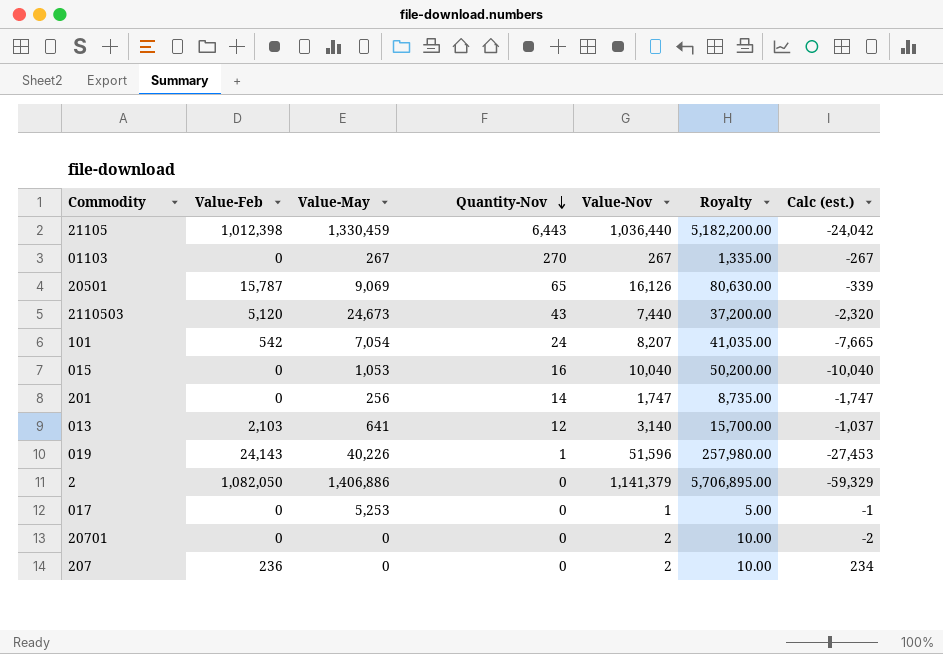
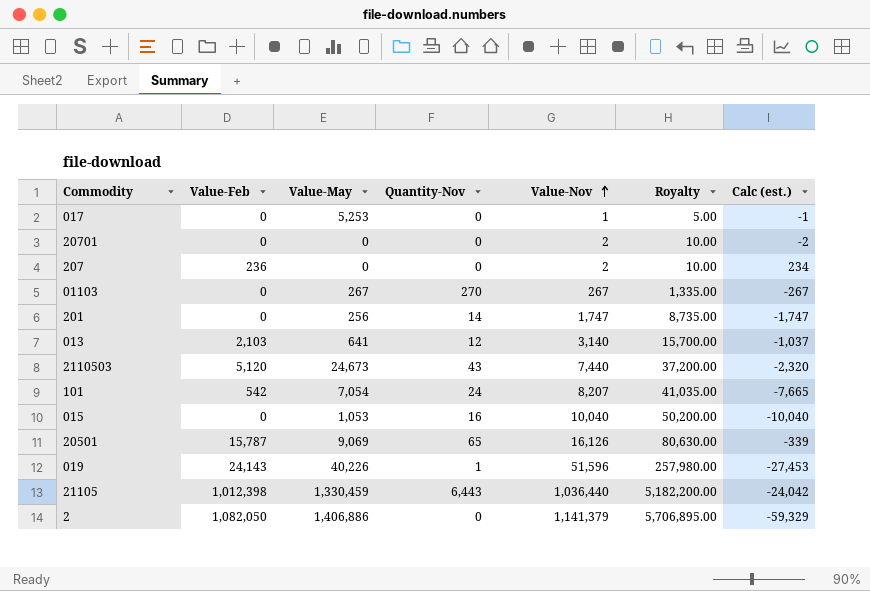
row order: Quantity-Nov descending -> Value-Nov ascending

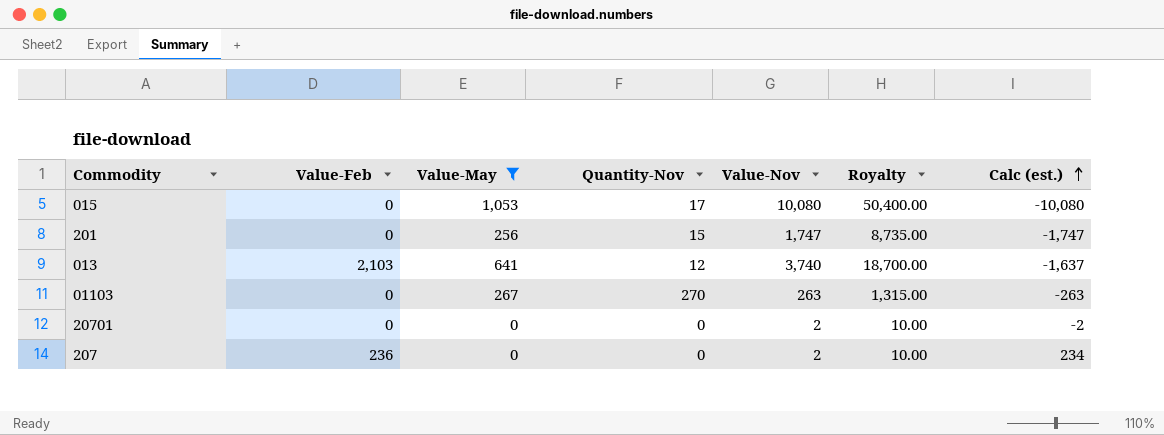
filter: none -> Value-May <= 1,053
row order: Value-Nov ascending -> Calc (est.) ascending
015 | Quantity-Nov: 16 -> 17
015 | Value-Nov: 10,040 -> 10,080
015 | Royalty: 50,200.00 -> 50,400.00
015 | Calc (est.): -10,040 -> -10,080
201 | Quantity-Nov: 14 -> 15
013 | Value-Nov: 3,140 -> 3,740
013 | Royalty: 15,700.00 -> 18,700.00
013 | Calc (est.): -1,037 -> -1,637
01103 | Value-Nov: 267 -> 263
01103 | Royalty: 1,335.00 -> 1,315.00
01103 | Calc (est.): -267 -> -263

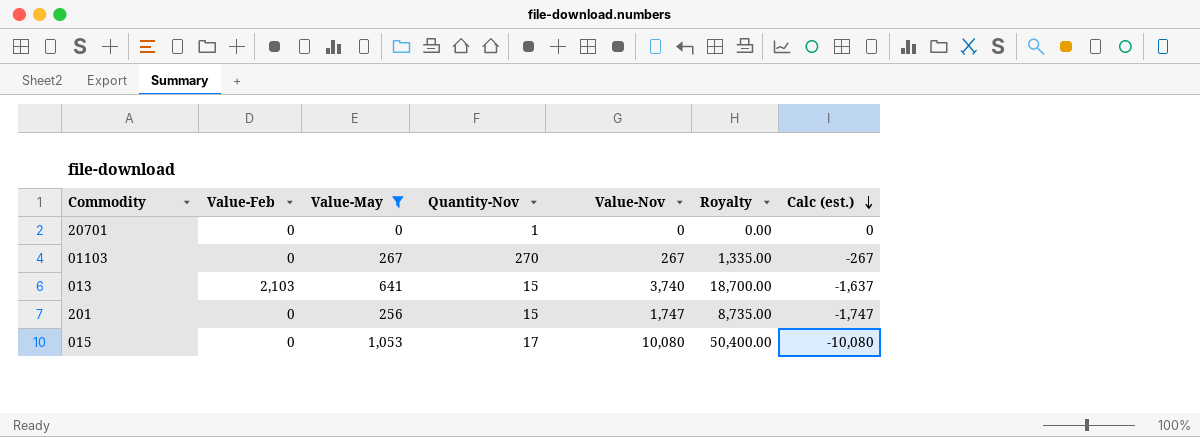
row order: Calc (est.) ascending -> Calc (est.) descending
row 207: 236 | 0 | 0 | 2 | 10.00 | 234 -> none
20701 | Quantity-Nov: 0 -> 1
20701 | Value-Nov: 2 -> 0
20701 | Royalty: 10.00 -> 0.00
20701 | Calc (est.): -2 -> 0
01103 | Value-Nov: 263 -> 267
01103 | Royalty: 1,315.00 -> 1,335.00
01103 | Calc (est.): -263 -> -267
013 | Quantity-Nov: 12 -> 15

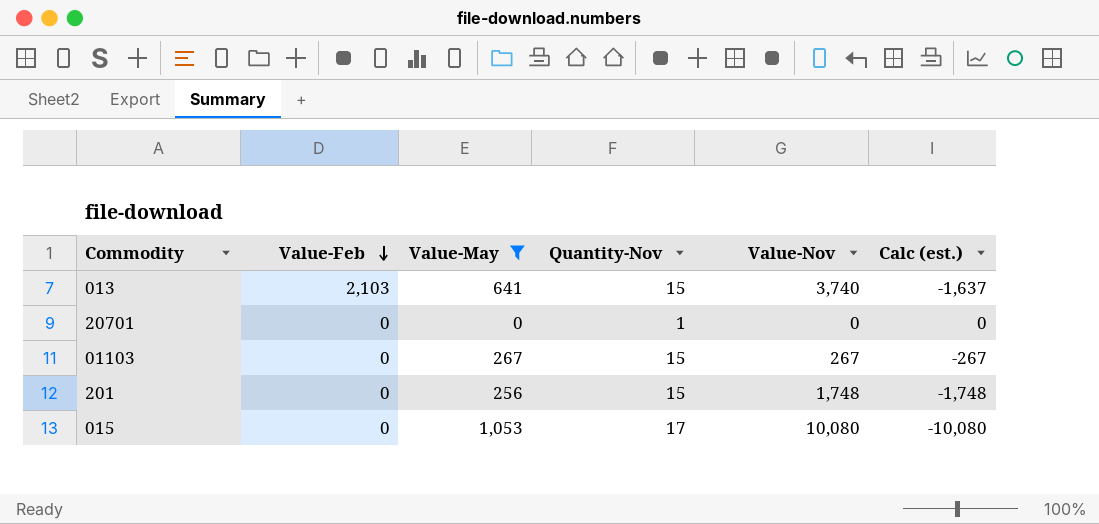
row order: Calc (est.) descending -> Value-Feb descending
column Royalty | formula: [Value-Nov] * 5 -> none
01103 | Quantity-Nov: 270 -> 15
201 | Value-Nov: 1,747 -> 1,748
201 | Calc (est.): -1,747 -> -1,748

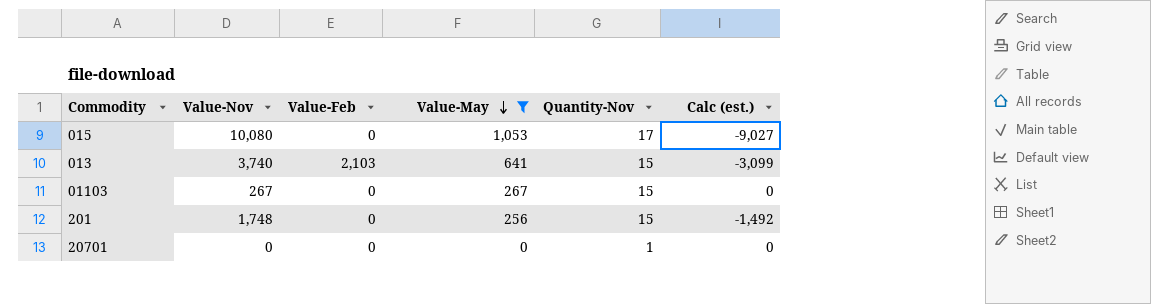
row order: Value-Feb descending -> Value-May descending
column Value-Nov | position: 5 -> 2
column Calc (est.) | formula: [Value-Feb] - [Value-Nov] -> [Value-May] - [Value-Nov]

